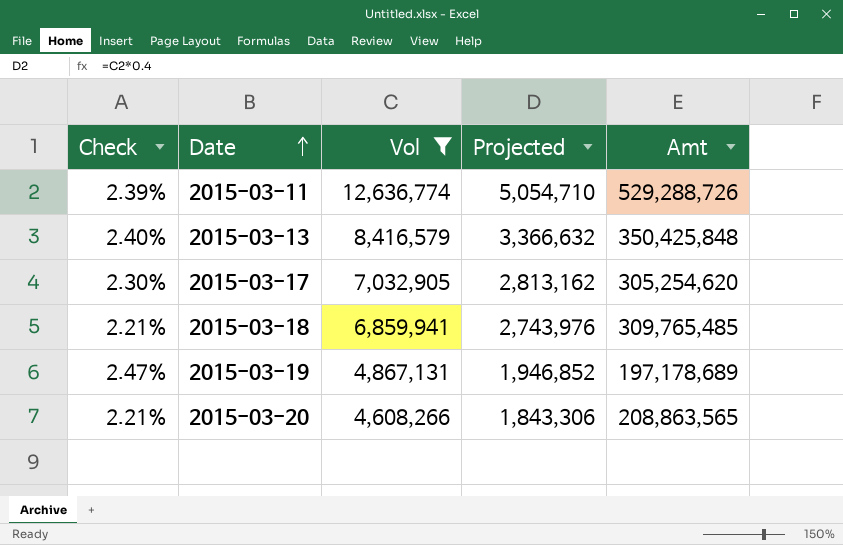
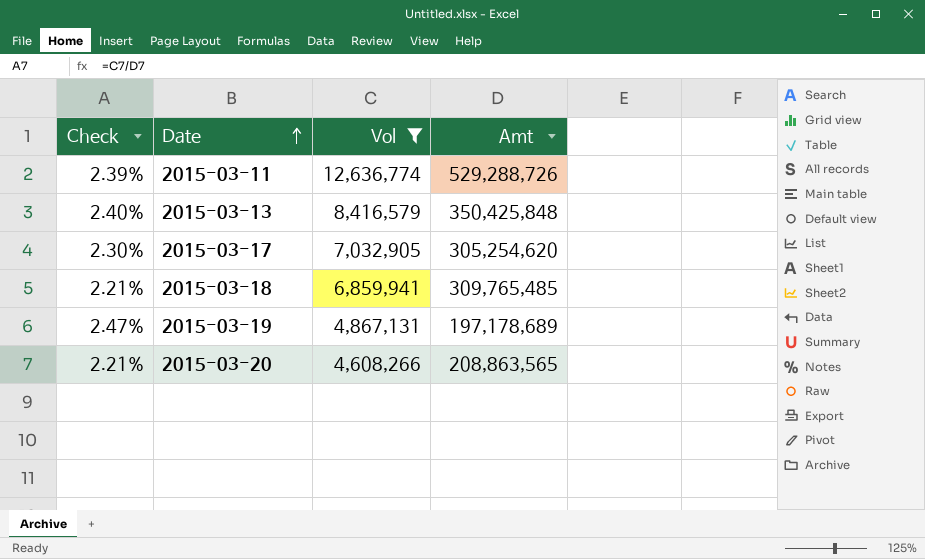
column Projected | formula: [Vol] * 0.4 -> none

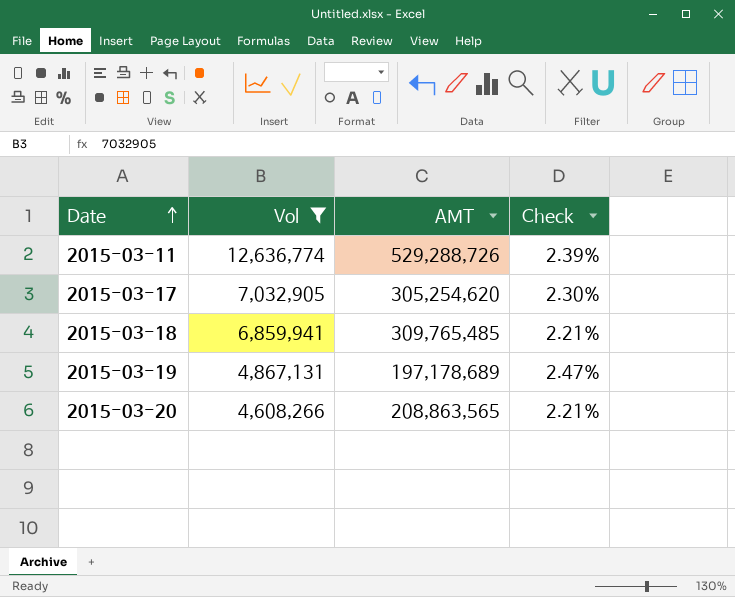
column name: Amt -> AMT
column Check | position: 1 -> 4
row 2015-03-13: 2.40% | 8,416,579 | 350,425,848 -> none

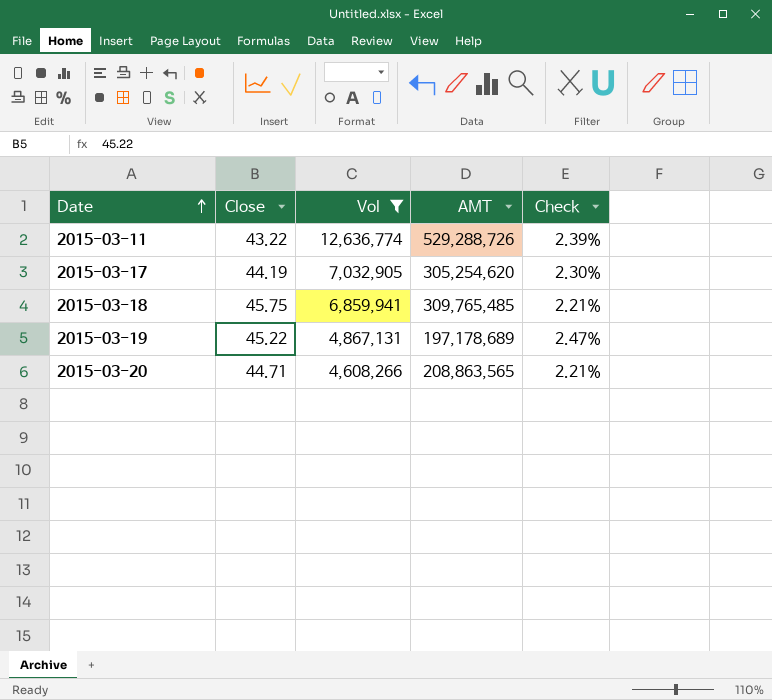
column Close | position: none -> 2

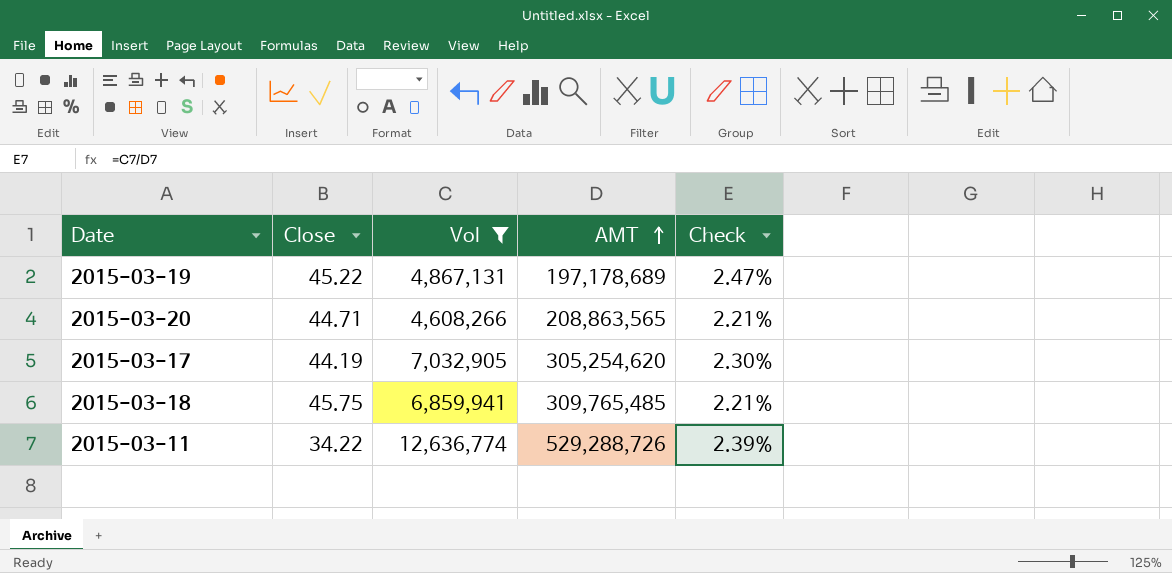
row order: Date ascending -> AMT ascending
2015-03-11 | Close: 43.22 -> 34.22

